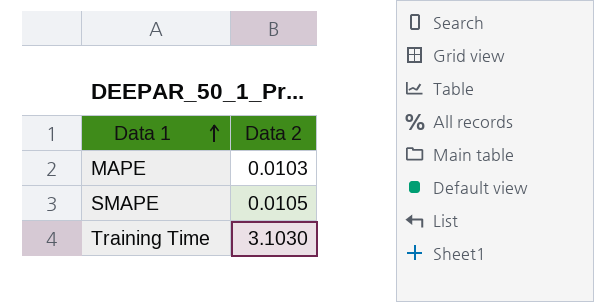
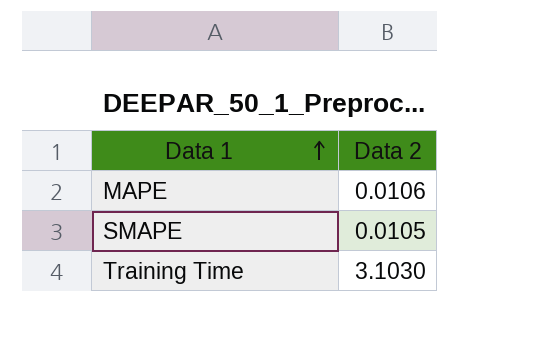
MAPE | Data 2: 0.0103 -> 0.0106

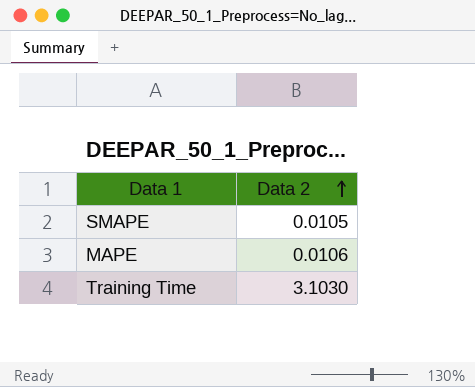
row order: Data 1 ascending -> Data 2 ascending

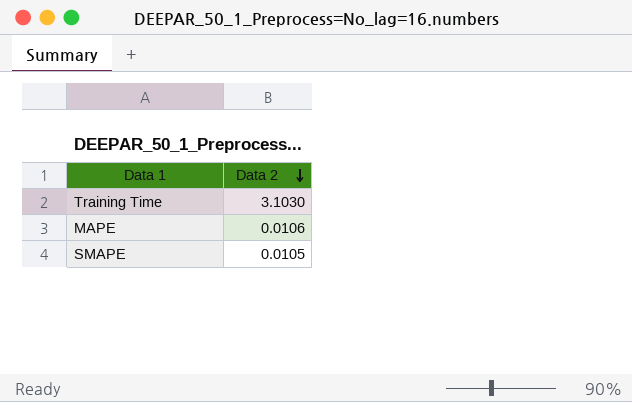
row order: Data 2 ascending -> Data 2 descending

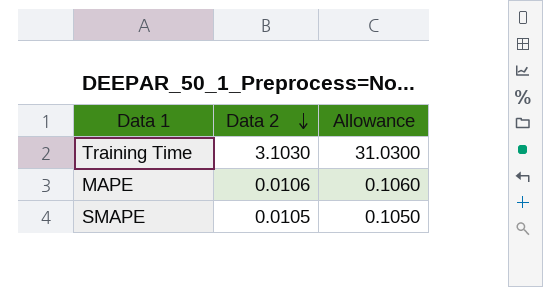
column Allowance | formula: none -> [Data 2] * 10

